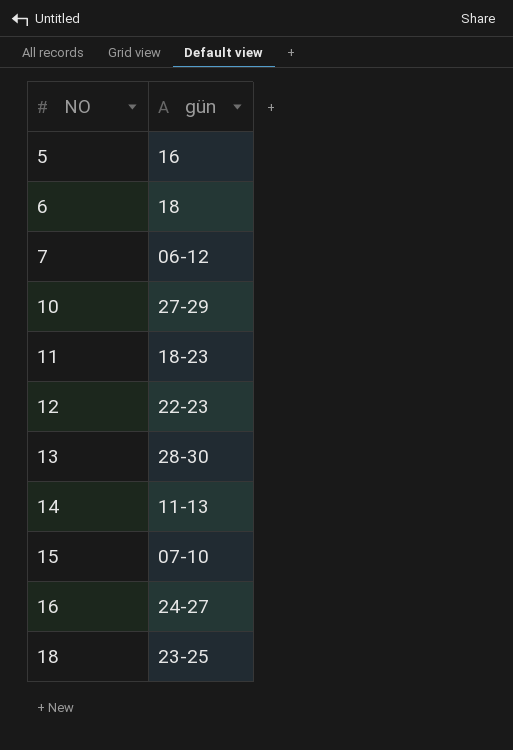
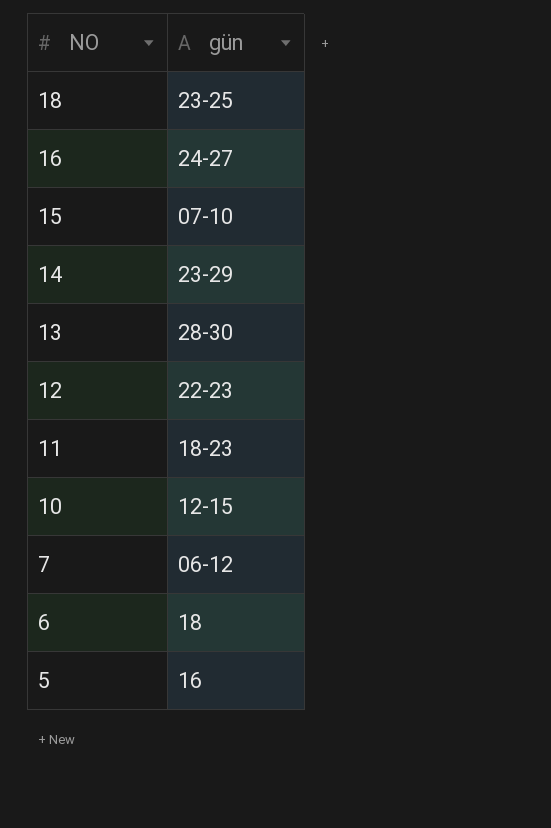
row order: NO ascending -> NO descending
14 | gün: 11-13 -> 23-29
10 | gün: 27-29 -> 12-15

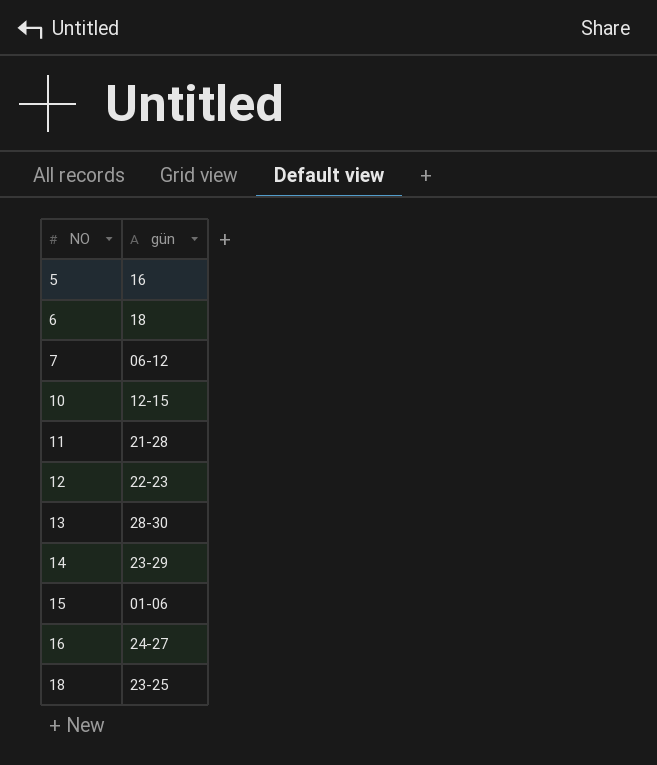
row order: NO descending -> NO ascending
11 | gün: 18-23 -> 21-28
15 | gün: 07-10 -> 01-06

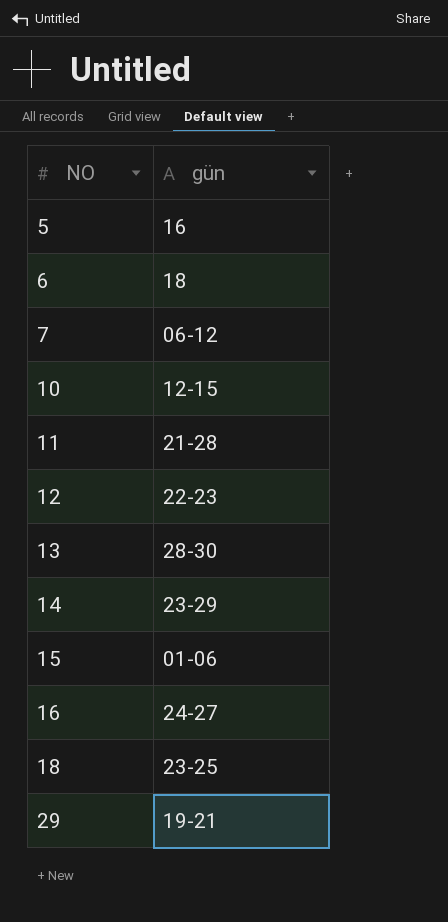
row 29: none -> 19-21

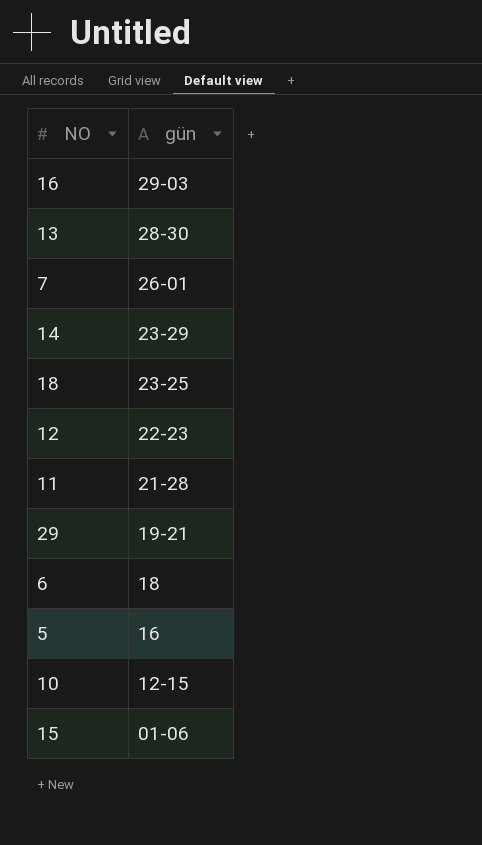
row order: NO ascending -> gün descending
16 | gün: 24-27 -> 29-03
7 | gün: 06-12 -> 26-01

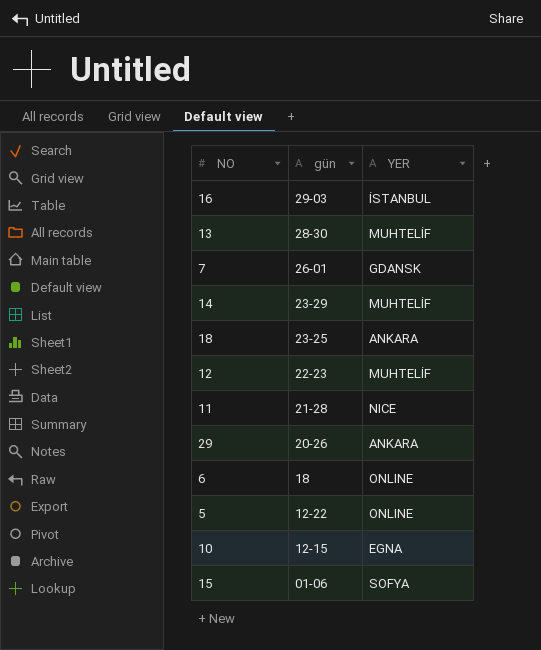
column YER | position: none -> 3
29 | gün: 19-21 -> 20-26
5 | gün: 16 -> 12-22

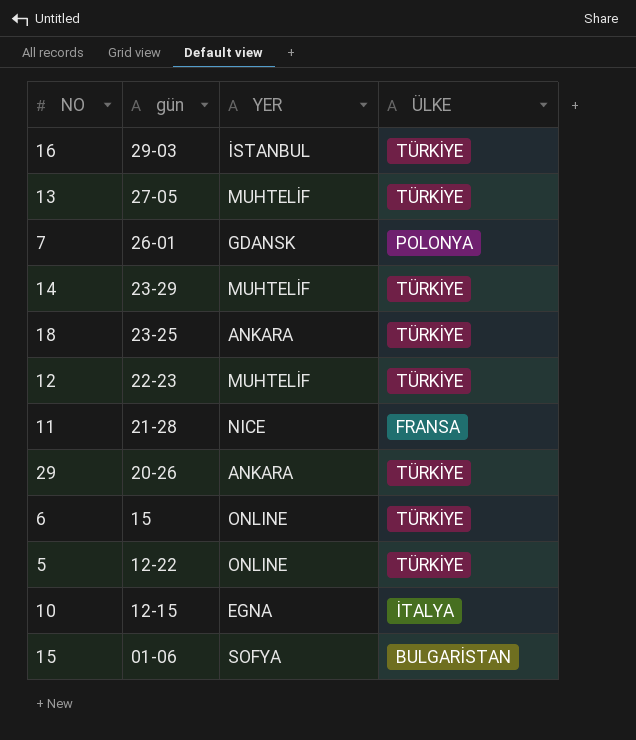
column ÜLKE | position: none -> 4
13 | gün: 28-30 -> 27-05
6 | gün: 18 -> 15

